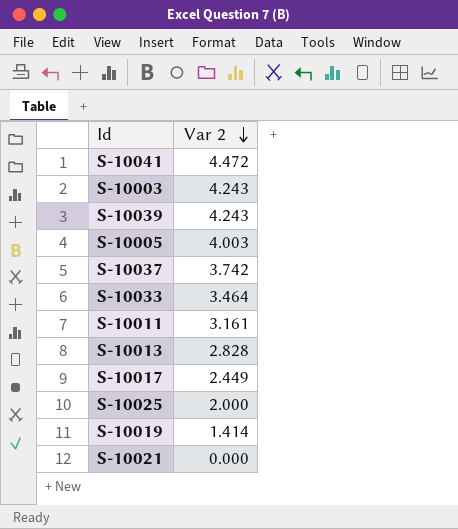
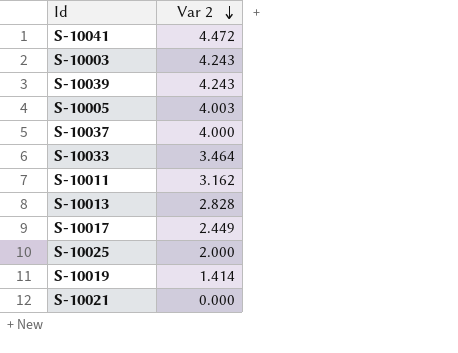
S-10037 | Var 2: 3.742 -> 4.000
S-10011 | Var 2: 3.161 -> 3.162

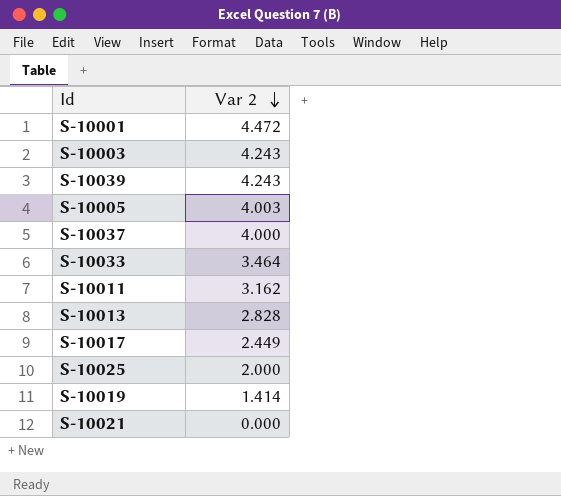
row S-10041: 4.472 -> none
row S-10001: none -> 4.472

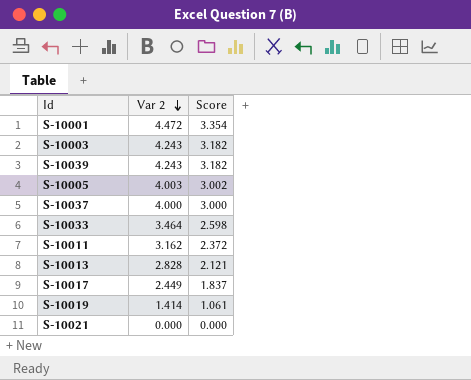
column Score | formula: none -> [Var 2] * 0.75
row S-10025: 2.000 -> none

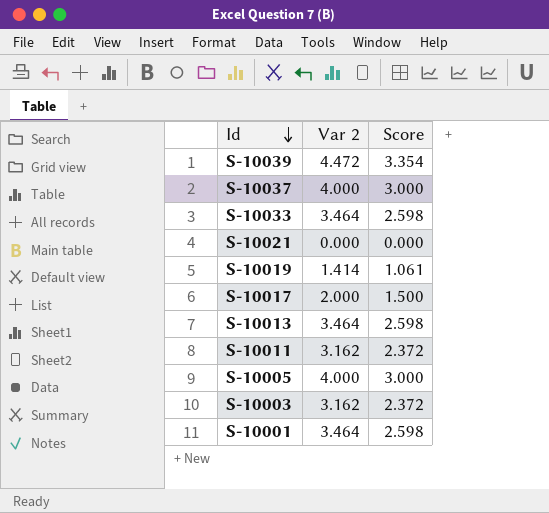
row order: Var 2 descending -> Id descending
S-10039 | Var 2: 4.243 -> 4.472
S-10039 | Score: 3.182 -> 3.354
S-10017 | Var 2: 2.449 -> 2.000
S-10017 | Score: 1.837 -> 1.500
S-10013 | Var 2: 2.828 -> 3.464
S-10013 | Score: 2.121 -> 2.598
S-10005 | Var 2: 4.003 -> 4.000
S-10005 | Score: 3.002 -> 3.000
S-10003 | Var 2: 4.243 -> 3.162
S-10003 | Score: 3.182 -> 2.372
S-10001 | Var 2: 4.472 -> 3.464
S-10001 | Score: 3.354 -> 2.598

